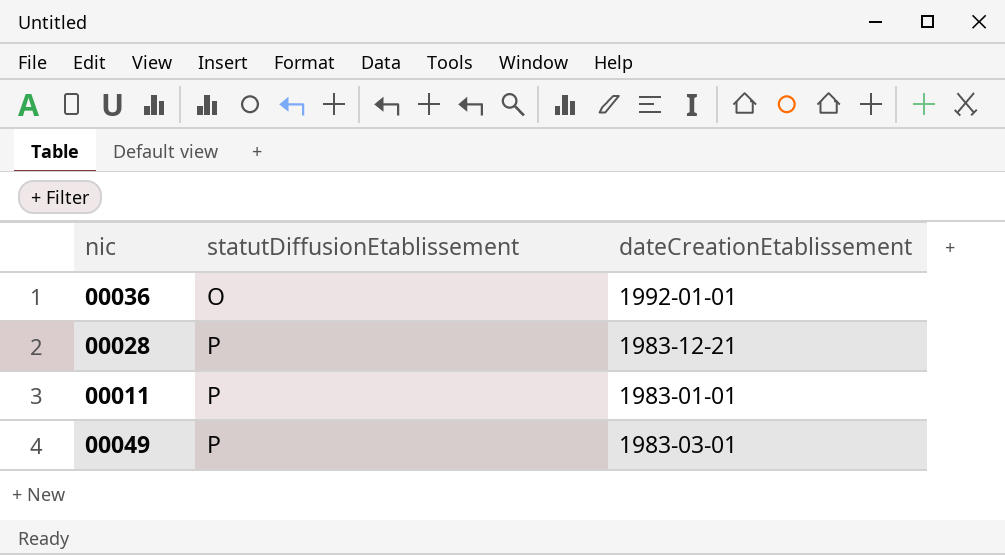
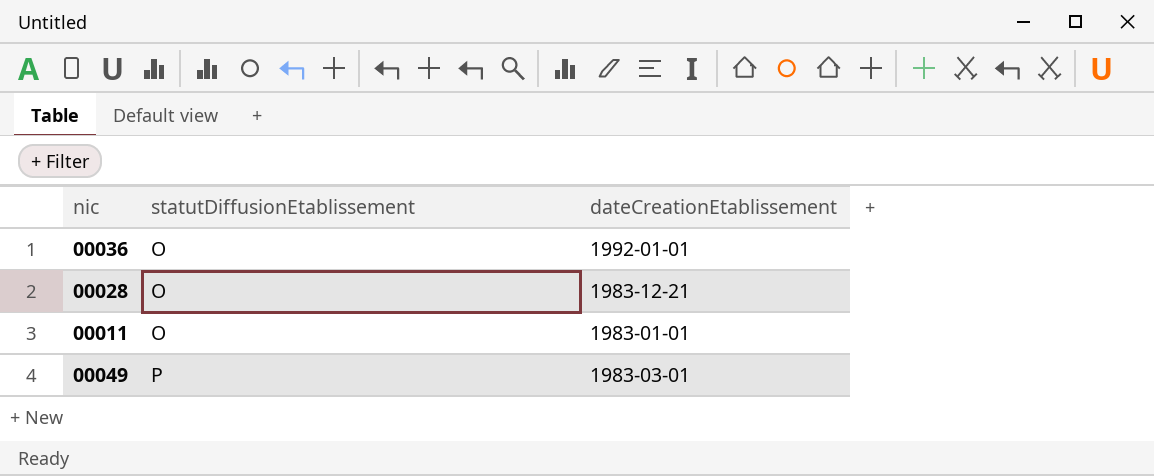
00028 | statutDiffusionEtablissement: P -> O
00011 | statutDiffusionEtablissement: P -> O

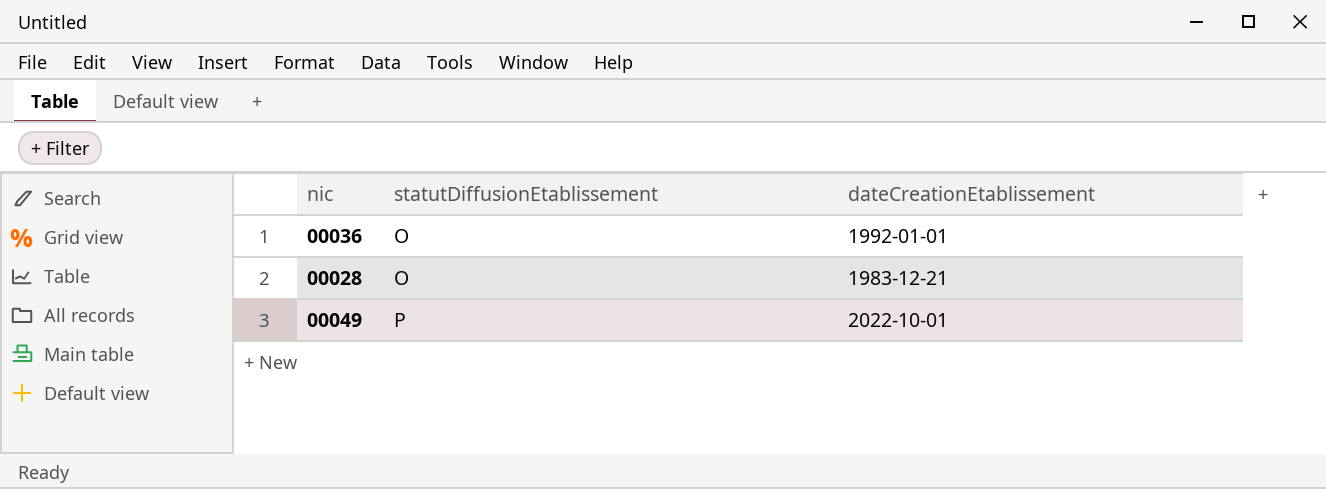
row 00011: O | 1983-01-01 -> none
00049 | dateCreationEtablissement: 1983-03-01 -> 2022-10-01

